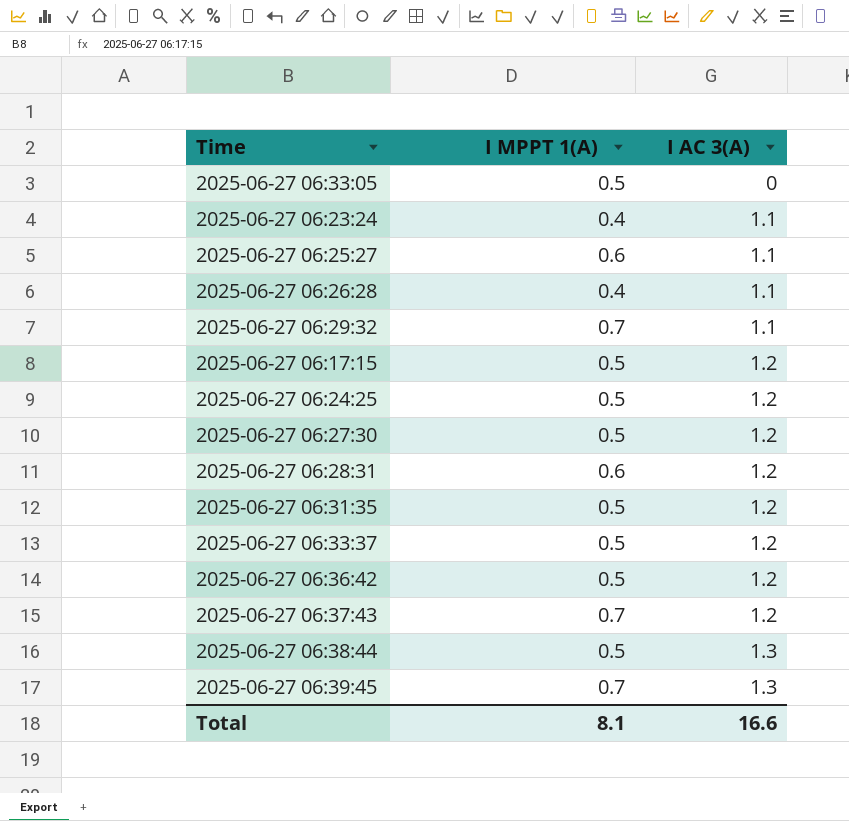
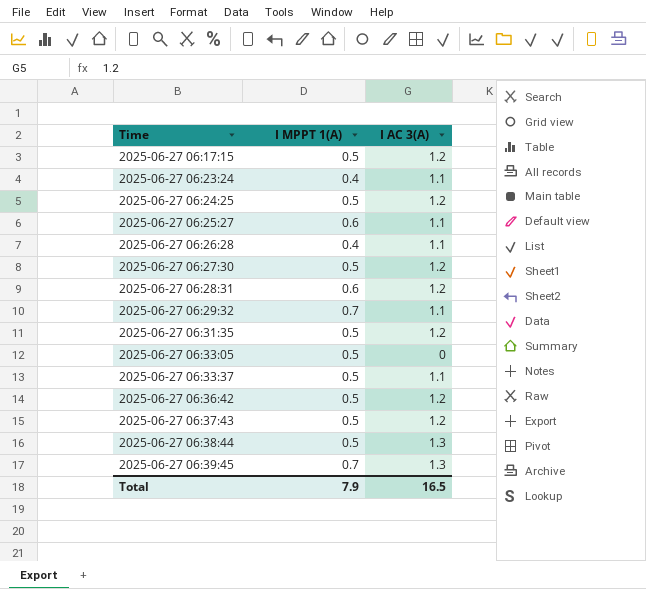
row order: I AC 3(A) ascending -> Time ascending
2025-06-27 06:33:37 | I AC 3(A): 1.2 -> 1.1
2025-06-27 06:37:43 | I MPPT 1(A): 0.7 -> 0.5
Total | I MPPT 1(A): 8.1 -> 7.9
Total | I AC 3(A): 16.6 -> 16.5

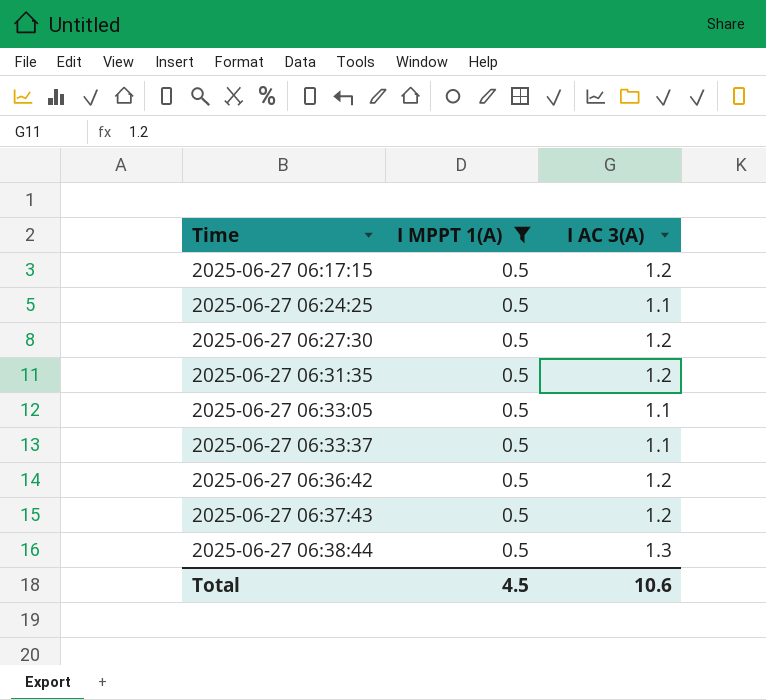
filter: none -> I MPPT 1(A) = 0.5
2025-06-27 06:24:25 | I AC 3(A): 1.2 -> 1.1
2025-06-27 06:33:05 | I AC 3(A): 0 -> 1.1
Total | I MPPT 1(A): 7.9 -> 4.5
Total | I AC 3(A): 16.5 -> 10.6

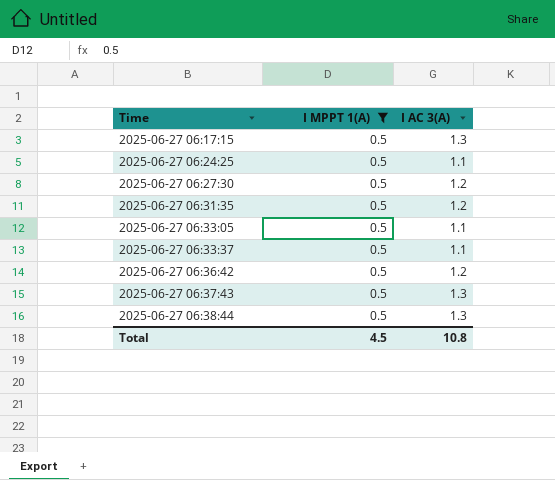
2025-06-27 06:17:15 | I AC 3(A): 1.2 -> 1.3
2025-06-27 06:37:43 | I AC 3(A): 1.2 -> 1.3
Total | I AC 3(A): 10.6 -> 10.8

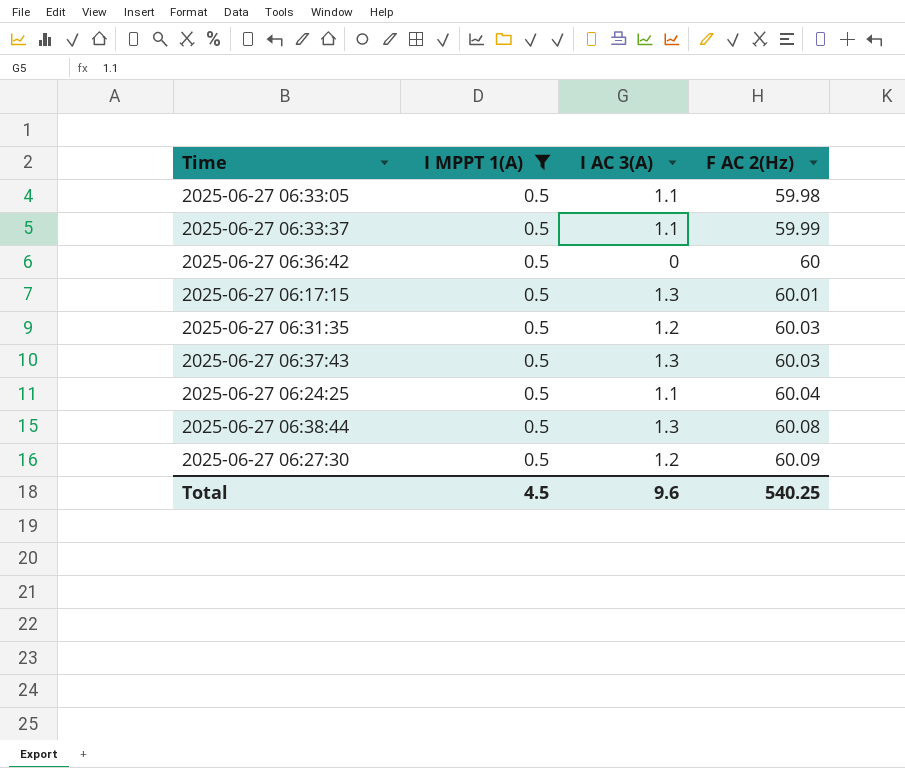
row order: Time ascending -> F AC 2(Hz) ascending
column F AC 2(Hz) | position: none -> 4
2025-06-27 06:36:42 | I AC 3(A): 1.2 -> 0
Total | I AC 3(A): 10.8 -> 9.6

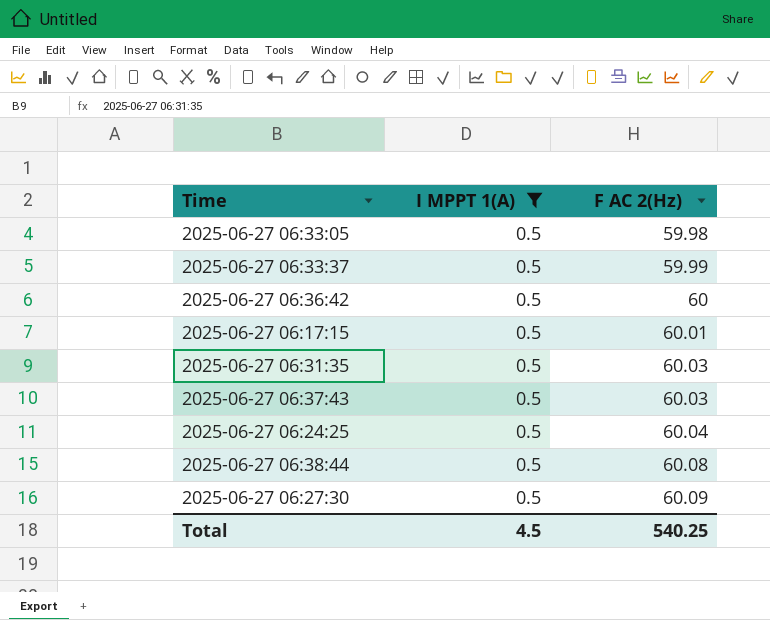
column I AC 3(A) | position: 3 -> none

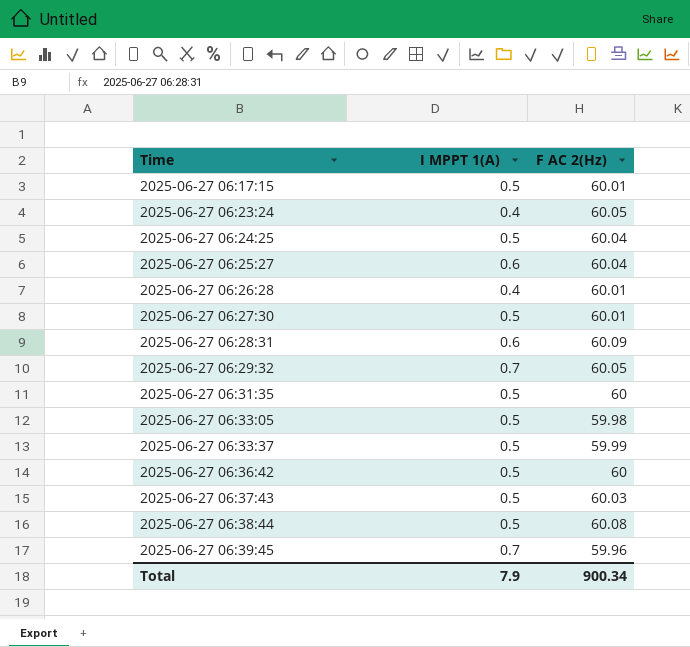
filter: I MPPT 1(A) = 0.5 -> none
row order: F AC 2(Hz) ascending -> Time ascending
2025-06-27 06:27:30 | F AC 2(Hz): 60.09 -> 60.01
2025-06-27 06:31:35 | F AC 2(Hz): 60.03 -> 60
Total | I MPPT 1(A): 4.5 -> 7.9
Total | F AC 2(Hz): 540.25 -> 900.34

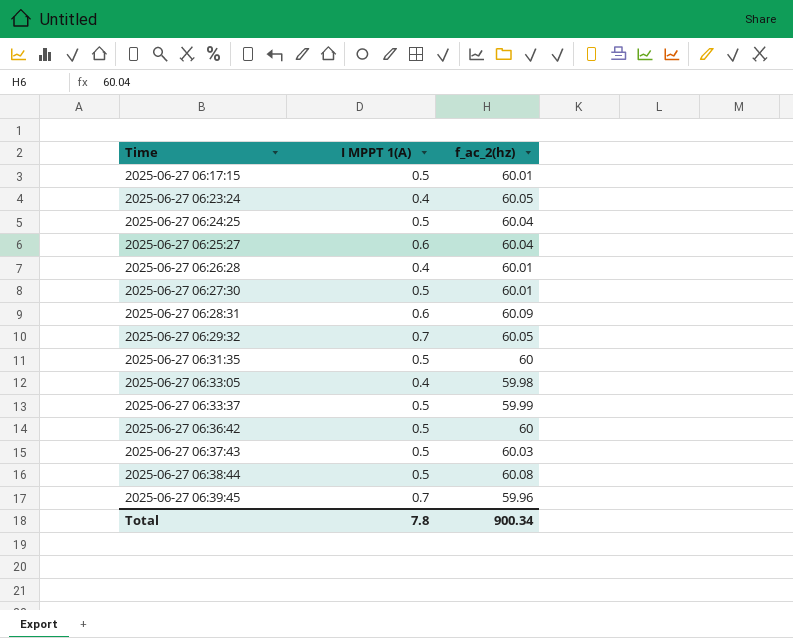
column name: F AC 2(Hz) -> f_ac_2(hz)
2025-06-27 06:33:05 | I MPPT 1(A): 0.5 -> 0.4
Total | I MPPT 1(A): 7.9 -> 7.8

